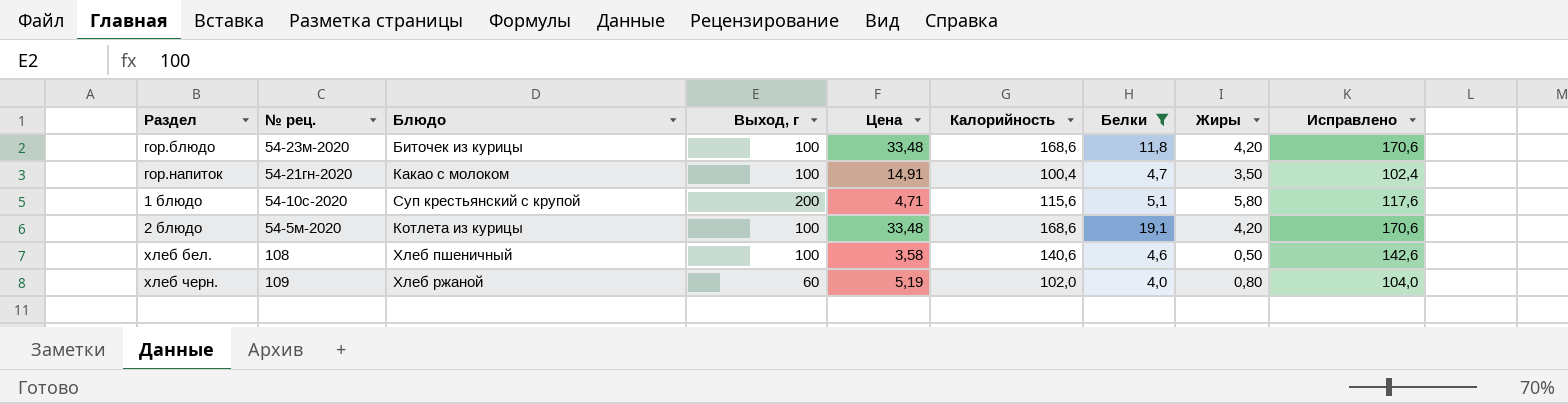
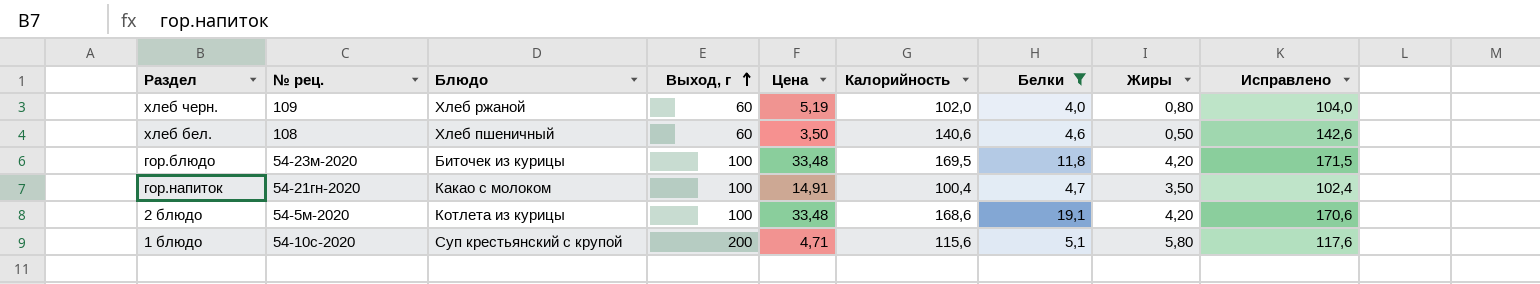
row order: none -> Выход, г ascending
хлеб бел. | Выход, г: 100 -> 60
хлеб бел. | Цена: 3,58 -> 3,50
гор.блюдо | Калорийность: 168,6 -> 169,5
гор.блюдо | Исправлено: 170,6 -> 171,5

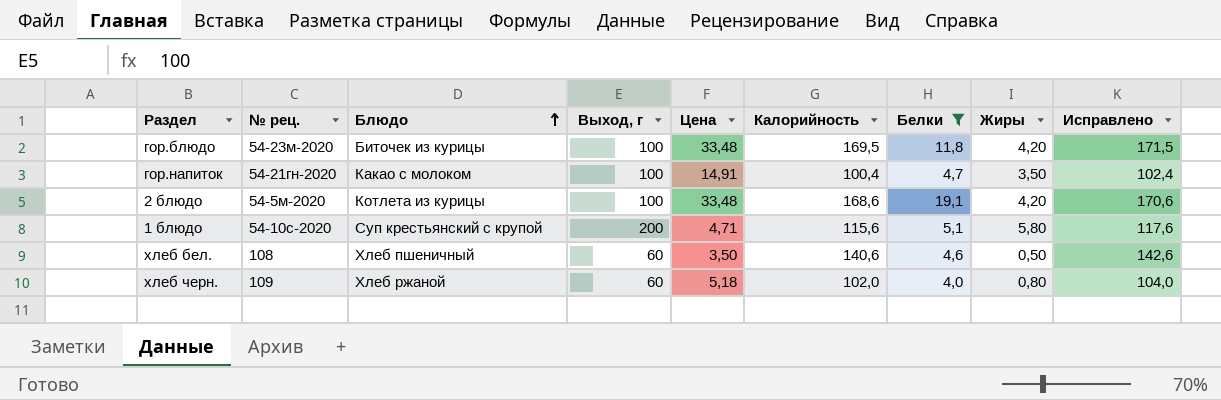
row order: Выход, г ascending -> Блюдо ascending
хлеб черн. | Цена: 5,19 -> 5,18

